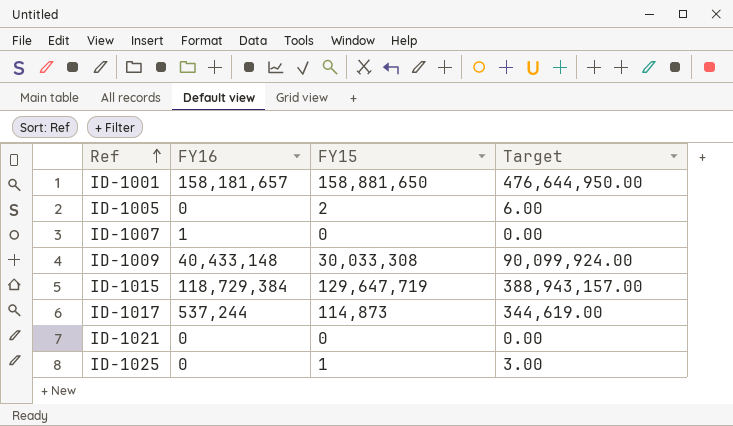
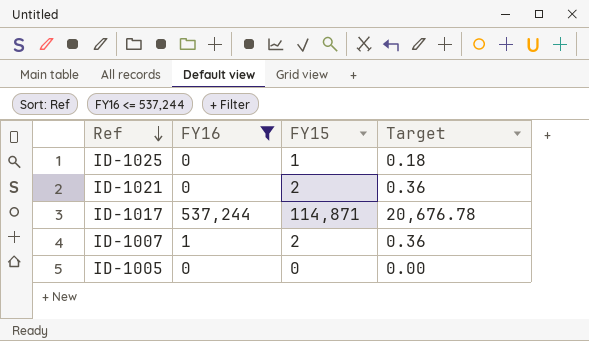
filter: none -> FY16 <= 537,244
row order: Ref ascending -> Ref descending
column Target | formula: [FY15] * 3 -> [FY15] * 0.18
ID-1021 | FY15: 0 -> 2
ID-1017 | FY15: 114,873 -> 114,871
ID-1007 | FY15: 0 -> 2
ID-1005 | FY15: 2 -> 0

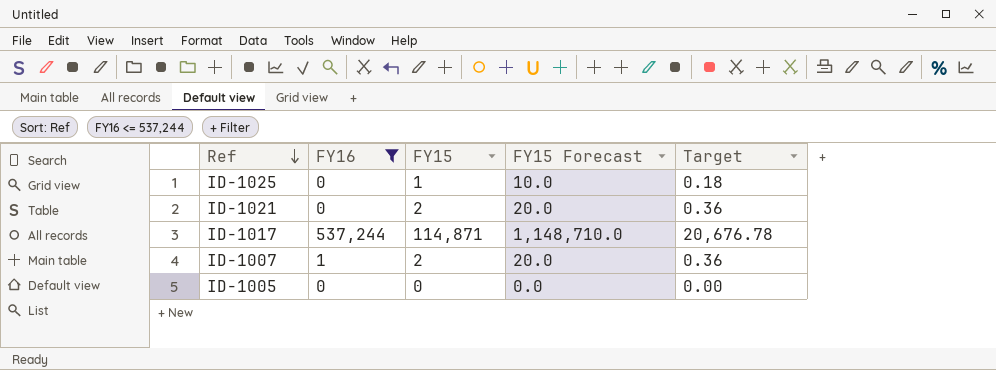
column FY15 Forecast | formula: none -> [FY15] * 10

